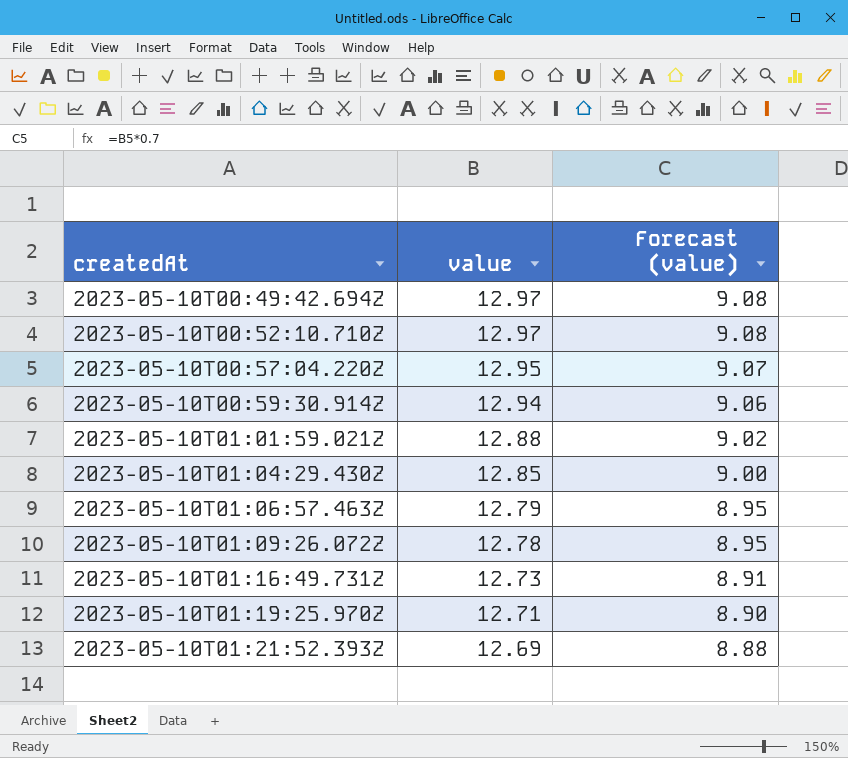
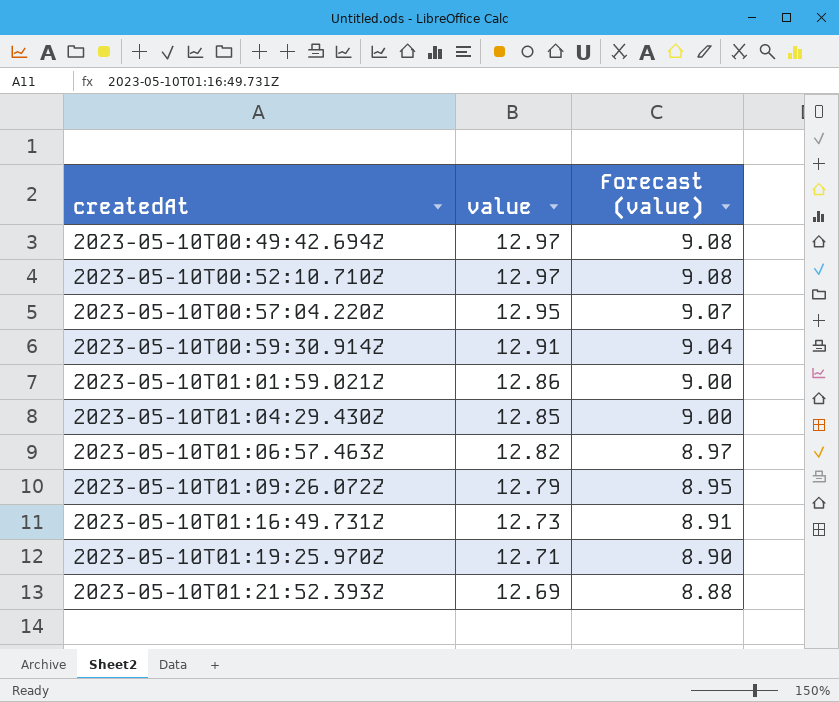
2023-05-10T00:59:30.914Z | value: 12.94 -> 12.91
2023-05-10T00:59:30.914Z | Forecast (value): 9.06 -> 9.04
2023-05-10T01:01:59.021Z | value: 12.88 -> 12.86
2023-05-10T01:01:59.021Z | Forecast (value): 9.02 -> 9.00
2023-05-10T01:06:57.463Z | value: 12.79 -> 12.82
2023-05-10T01:06:57.463Z | Forecast (value): 8.95 -> 8.97
2023-05-10T01:09:26.072Z | value: 12.78 -> 12.79

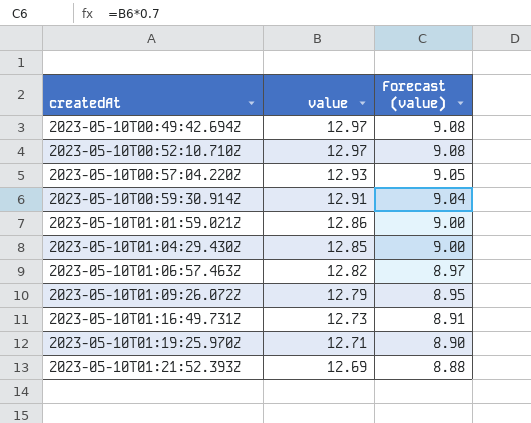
2023-05-10T00:57:04.220Z | value: 12.95 -> 12.93
2023-05-10T00:57:04.220Z | Forecast (value): 9.07 -> 9.05

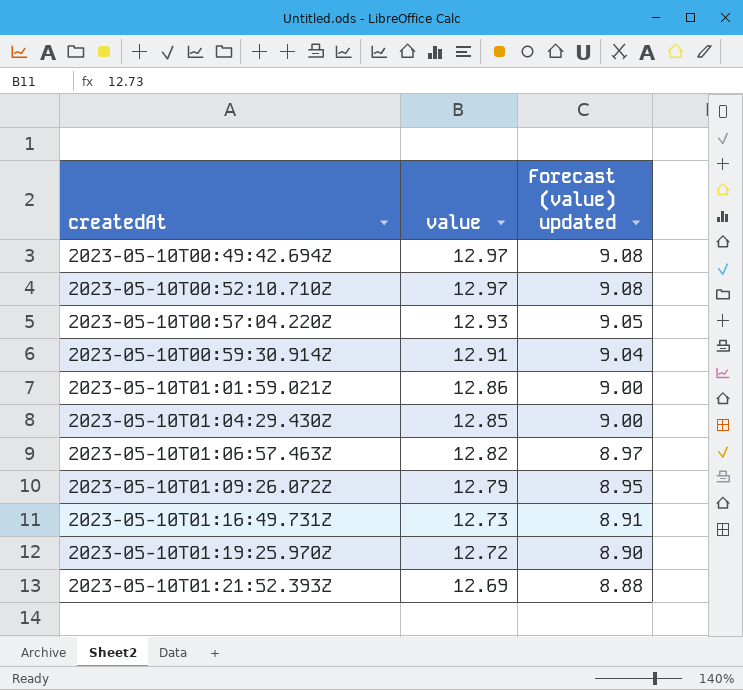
column name: Forecast (value) -> Forecast (value) updated
2023-05-10T01:19:25.970Z | value: 12.71 -> 12.72

